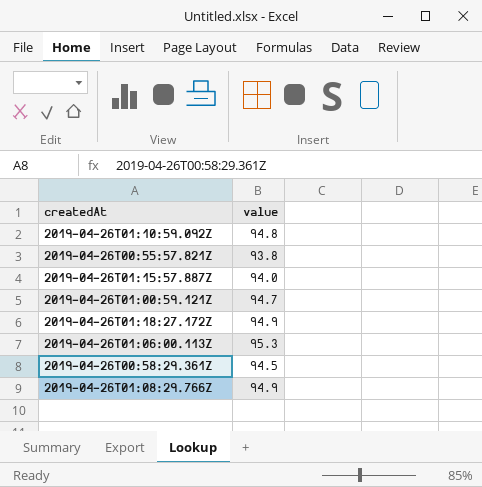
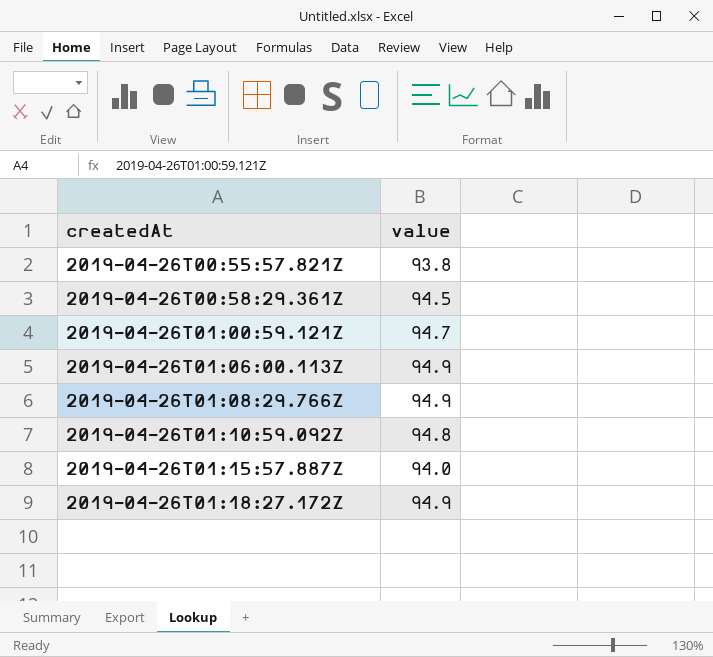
row order: none -> createdAt ascending
2019-04-26T01:06:00.113Z | value: 95.3 -> 94.9

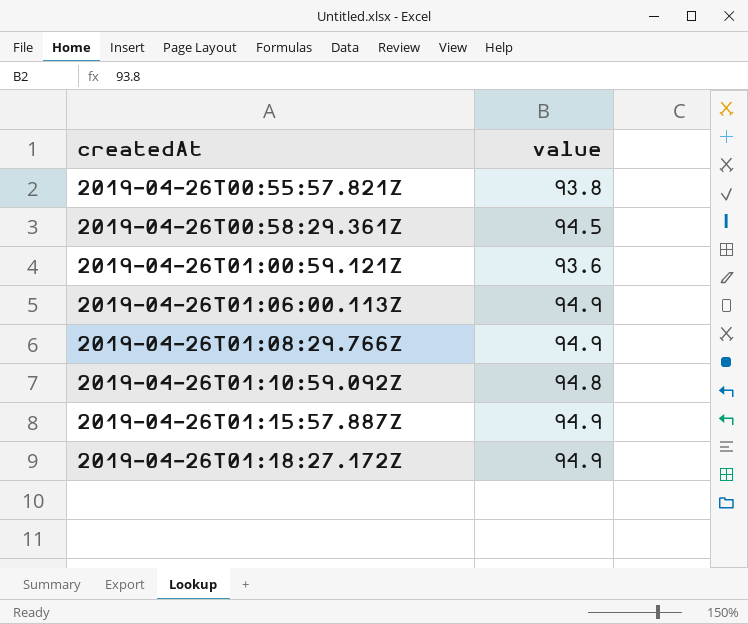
2019-04-26T01:00:59.121Z | value: 94.7 -> 93.6
2019-04-26T01:15:57.887Z | value: 94.0 -> 94.9

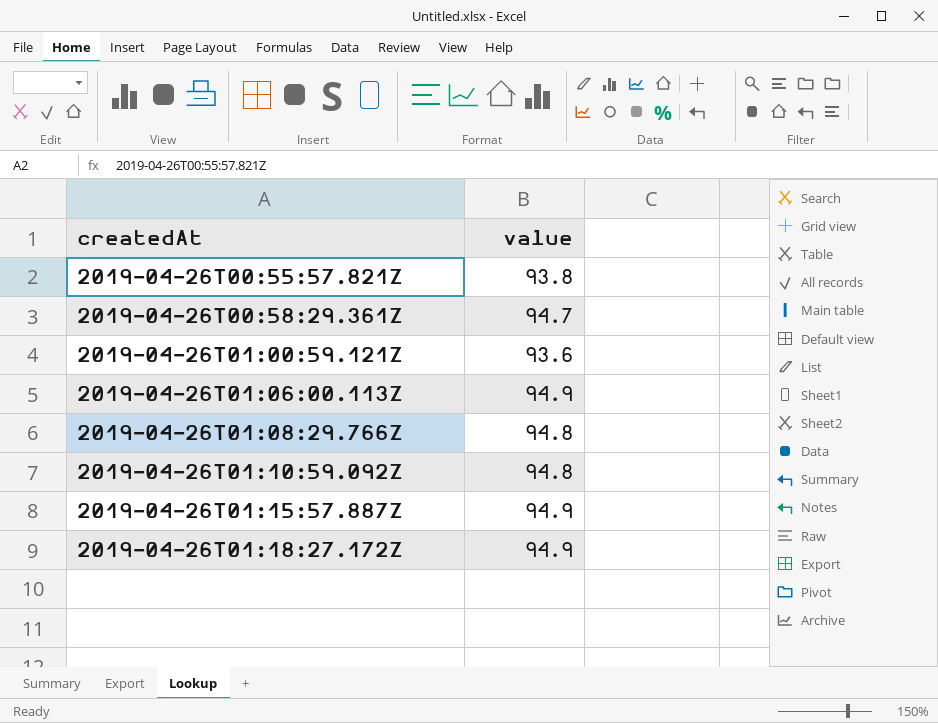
2019-04-26T00:58:29.361Z | value: 94.5 -> 94.7
2019-04-26T01:08:29.766Z | value: 94.9 -> 94.8

